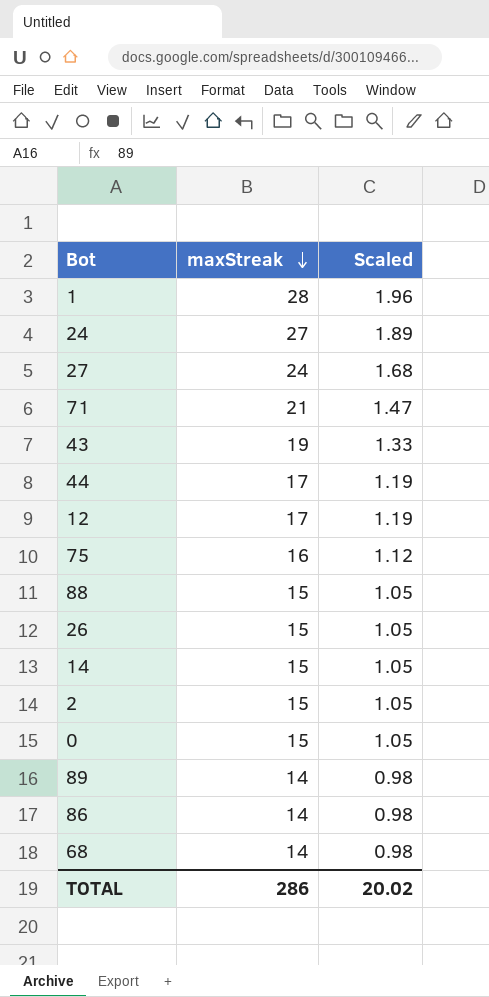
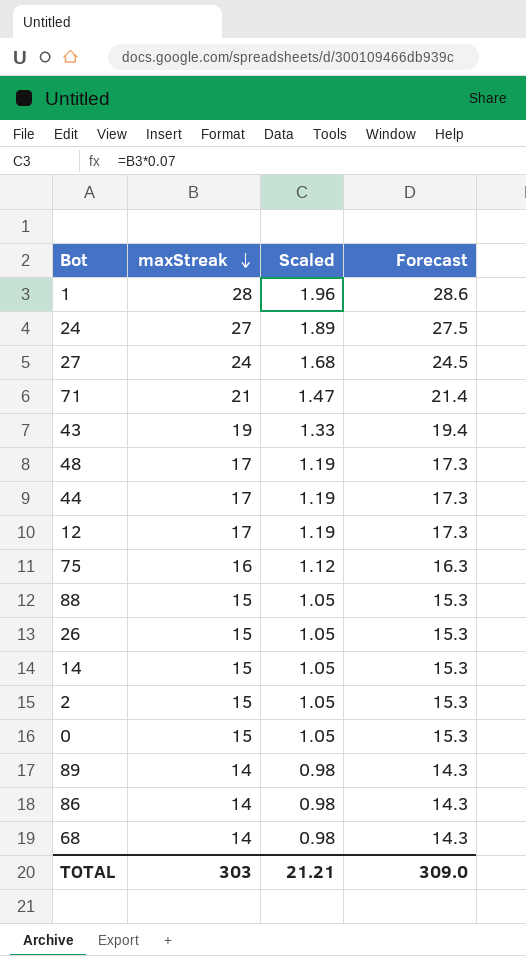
column Forecast | formula: none -> [maxStreak] * 1.02
row 48: none -> 17 | 1.19 | 17.3
TOTAL | maxStreak: 286 -> 303
TOTAL | Scaled: 20.02 -> 21.21

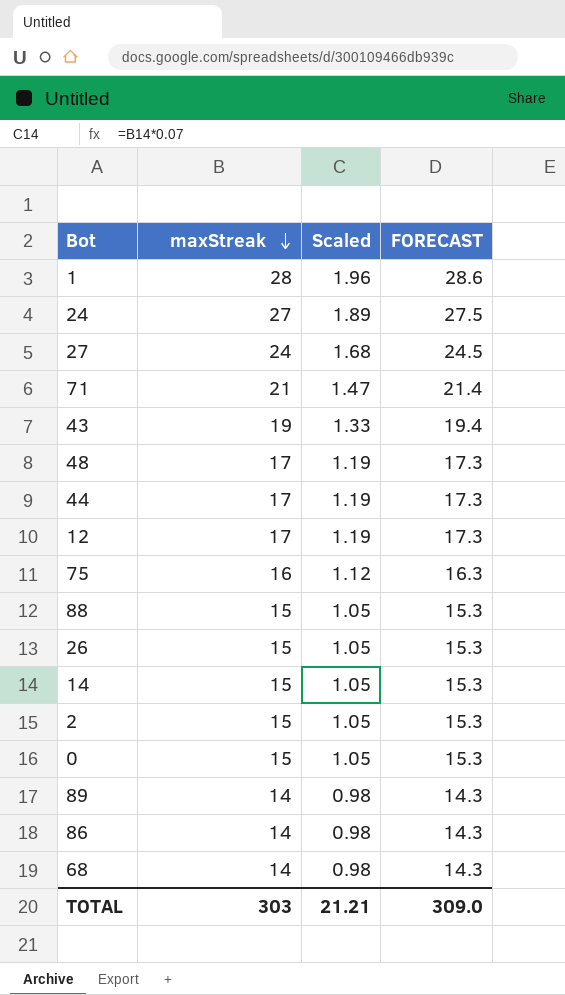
column name: Forecast -> FORECAST

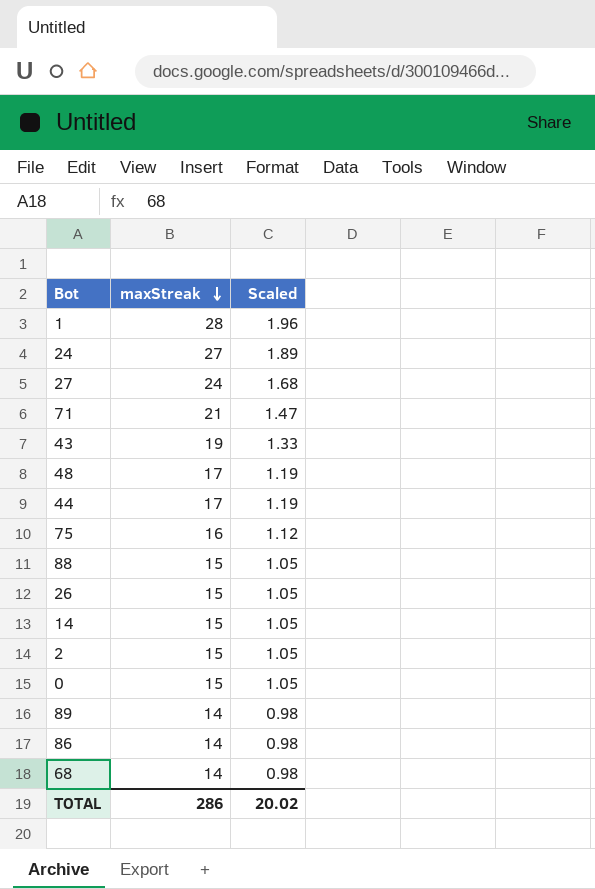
column FORECAST | formula: [maxStreak] * 1.02 -> none
row 12: 17 | 1.19 | 17.3 -> none
TOTAL | maxStreak: 303 -> 286
TOTAL | Scaled: 21.21 -> 20.02

